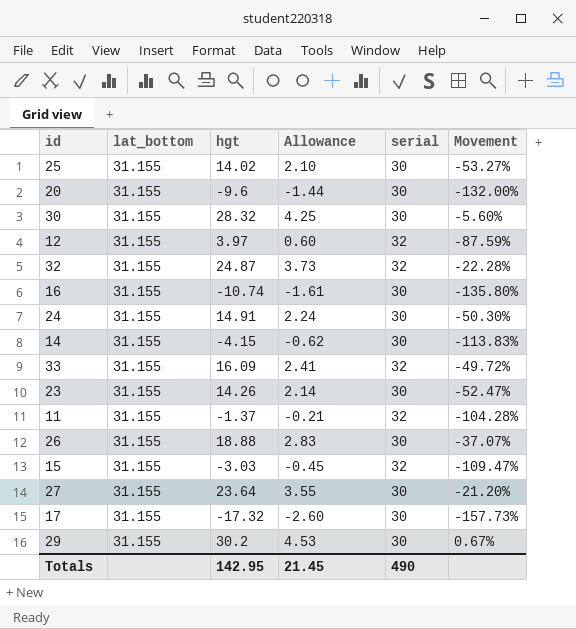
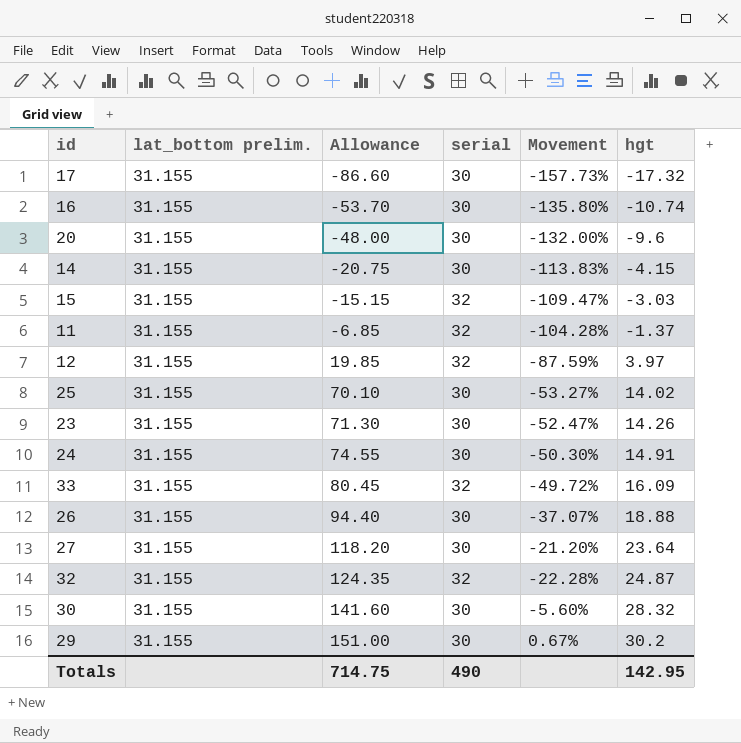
row order: none -> Allowance ascending
column name: lat_bottom -> lat_bottom prelim.
column Allowance | formula: [hgt] * 0.15 -> [hgt] * 5
column hgt | position: 3 -> 6
Totals | Allowance: 21.45 -> 714.75

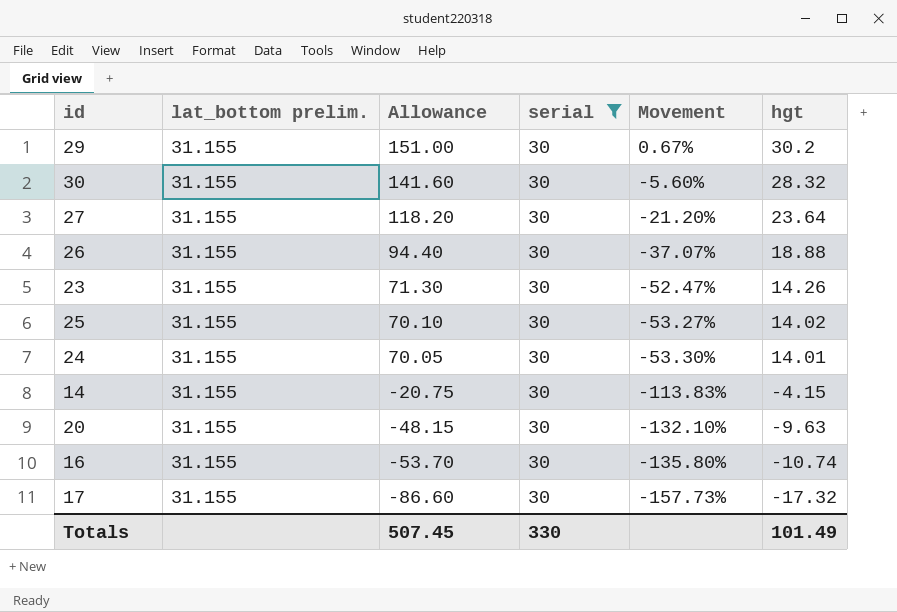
filter: none -> serial = 30
row order: Allowance ascending -> Allowance descending
24 | Allowance: 74.55 -> 70.05
24 | Movement: -50.30% -> -53.30%
24 | hgt: 14.91 -> 14.01
20 | Allowance: -48.00 -> -48.15
20 | Movement: -132.00% -> -132.10%
20 | hgt: -9.6 -> -9.63
Totals | Allowance: 714.75 -> 507.45
Totals | serial: 490 -> 330
Totals | hgt: 142.95 -> 101.49

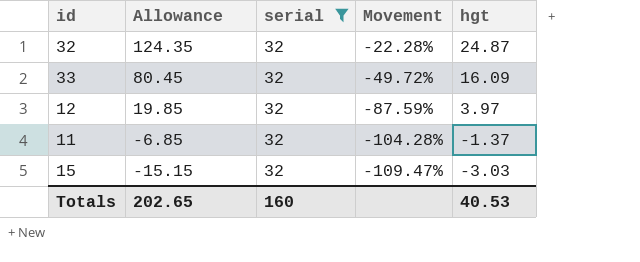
filter: serial = 30 -> serial = 32
column lat_bottom prelim. | position: 2 -> none
Totals | Allowance: 507.45 -> 202.65
Totals | serial: 330 -> 160
Totals | hgt: 101.49 -> 40.53

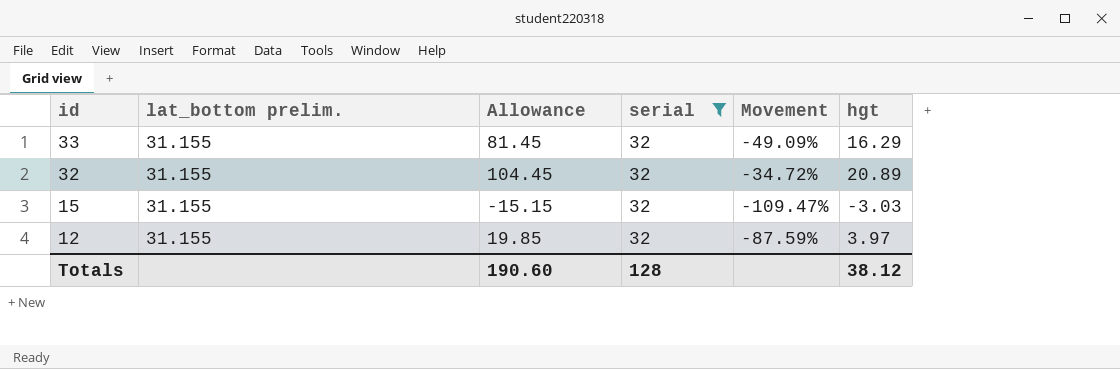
row order: Allowance descending -> id descending
column lat_bottom prelim. | position: none -> 2
row 11: -6.85 | 32 | -104.28% | -1.37 -> none
33 | Allowance: 80.45 -> 81.45
33 | Movement: -49.72% -> -49.09%
33 | hgt: 16.09 -> 16.29
32 | Allowance: 124.35 -> 104.45
32 | Movement: -22.28% -> -34.72%
32 | hgt: 24.87 -> 20.89
Totals | Allowance: 202.65 -> 190.60
Totals | serial: 160 -> 128
Totals | hgt: 40.53 -> 38.12

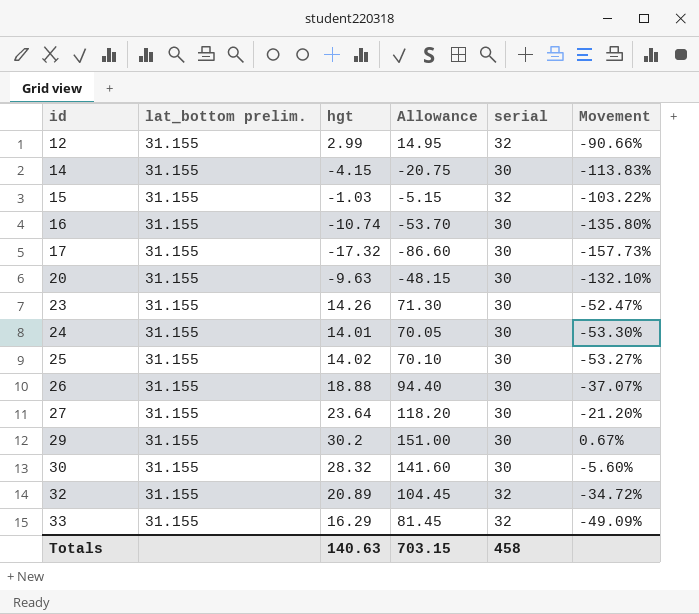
filter: serial = 32 -> none
row order: id descending -> id ascending
column hgt | position: 6 -> 3
12 | hgt: 3.97 -> 2.99
12 | Allowance: 19.85 -> 14.95
12 | Movement: -87.59% -> -90.66%
15 | hgt: -3.03 -> -1.03
15 | Allowance: -15.15 -> -5.15
15 | Movement: -109.47% -> -103.22%
Totals | hgt: 38.12 -> 140.63
Totals | Allowance: 190.60 -> 703.15
Totals | serial: 128 -> 458

